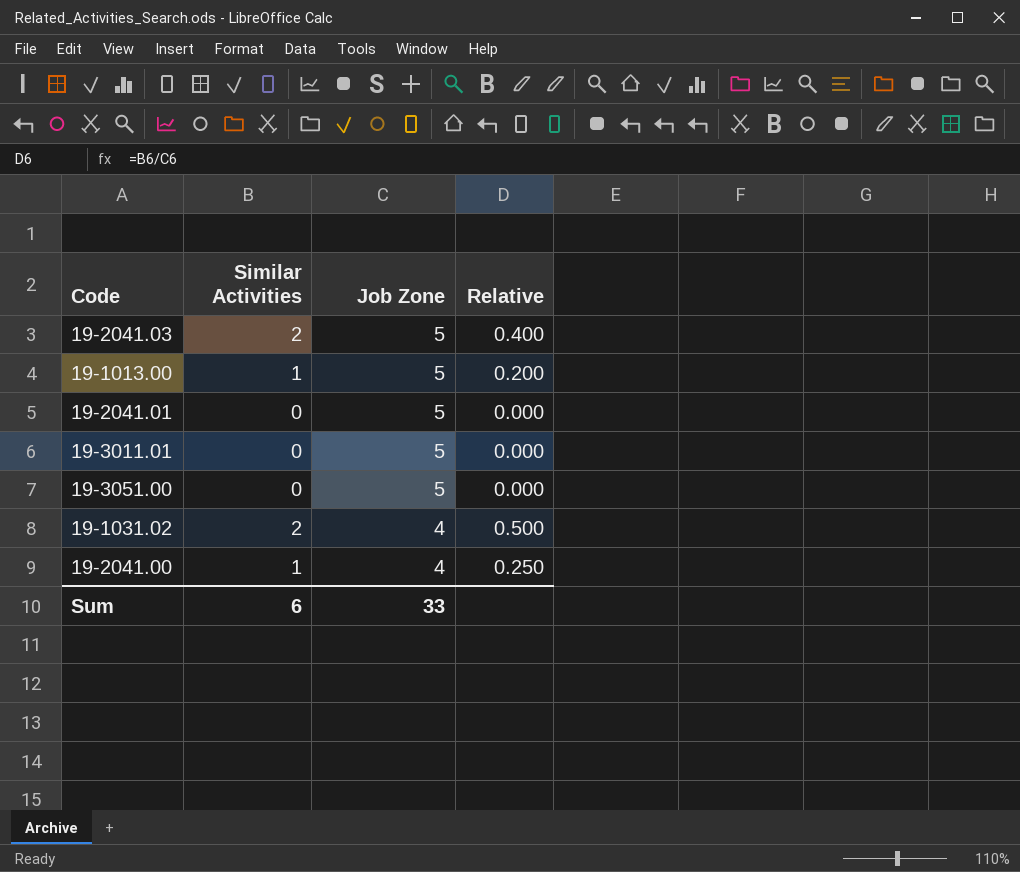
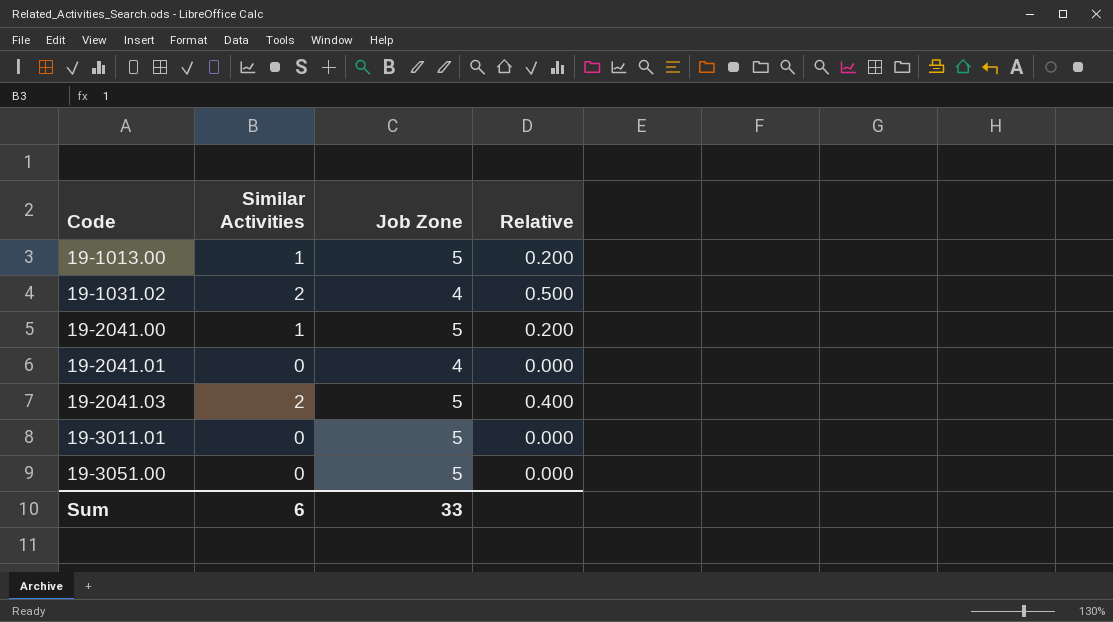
row order: Job Zone descending -> Code ascending
19-2041.00 | Job Zone: 4 -> 5
19-2041.00 | Relative: 0.250 -> 0.200
19-2041.01 | Job Zone: 5 -> 4

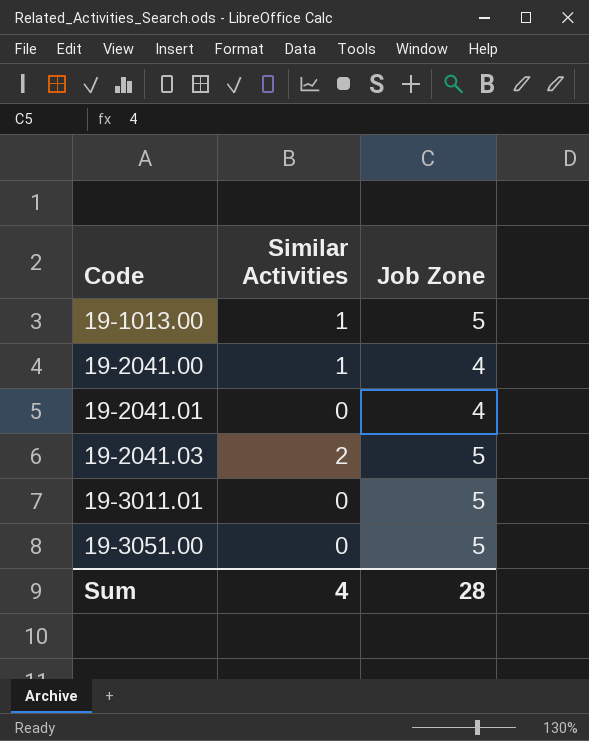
column Relative | formula: [Similar Activities] / [Job Zone] -> none
row 19-1031.02: 2 | 4 | 0.500 -> none
19-2041.00 | Job Zone: 5 -> 4
Sum | Similar Activities: 6 -> 4
Sum | Job Zone: 33 -> 28

